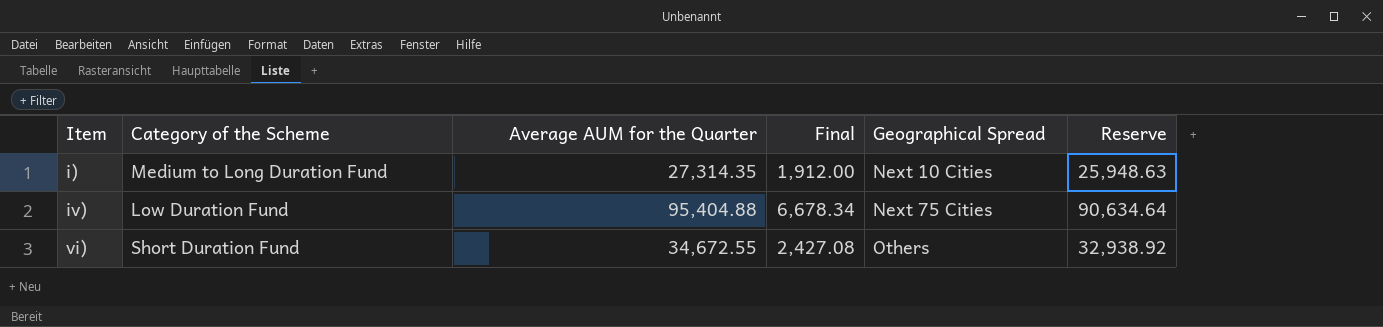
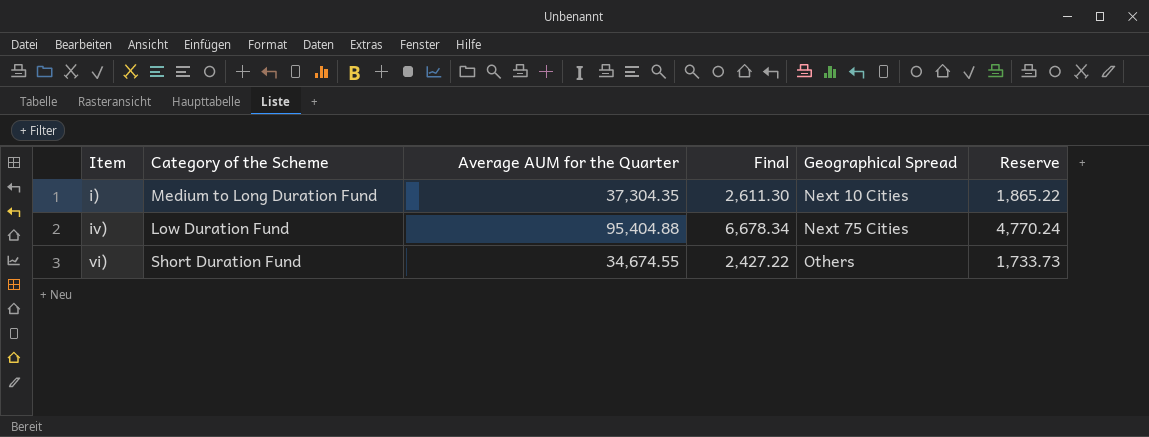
column Reserve | formula: [Average AUM for the Quarter] * 0.95 -> [Average AUM for the Quarter] * 0.05
i) | Average AUM for the Quarter: 27,314.35 -> 37,304.35
i) | Final: 1,912.00 -> 2,611.30
vi) | Average AUM for the Quarter: 34,672.55 -> 34,674.55
vi) | Final: 2,427.08 -> 2,427.22

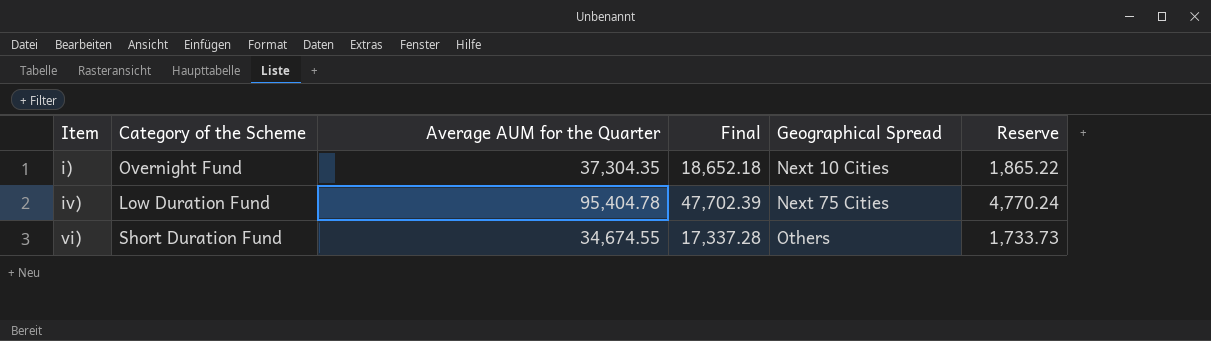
column Final | formula: [Average AUM for the Quarter] * 0.07 -> [Average AUM for the Quarter] * 0.5
i) | Category of the Scheme: Medium to Long Duration Fund -> Overnight Fund
iv) | Average AUM for the Quarter: 95,404.88 -> 95,404.78

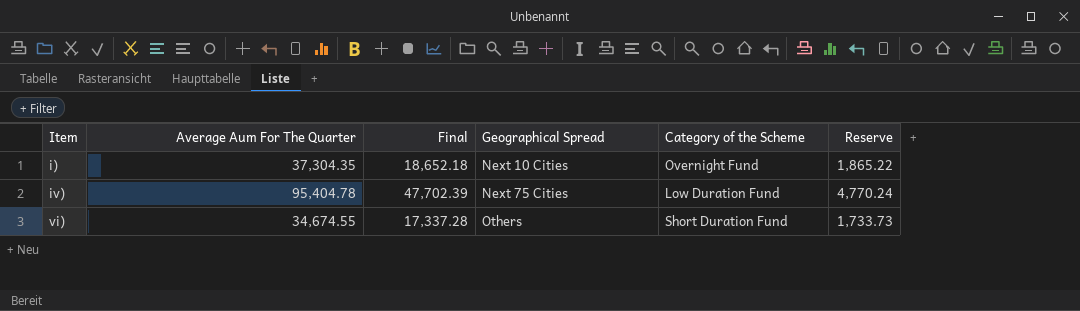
column name: Average AUM for the Quarter -> Average Aum For The Quarter
column Category of the Scheme | position: 2 -> 5

